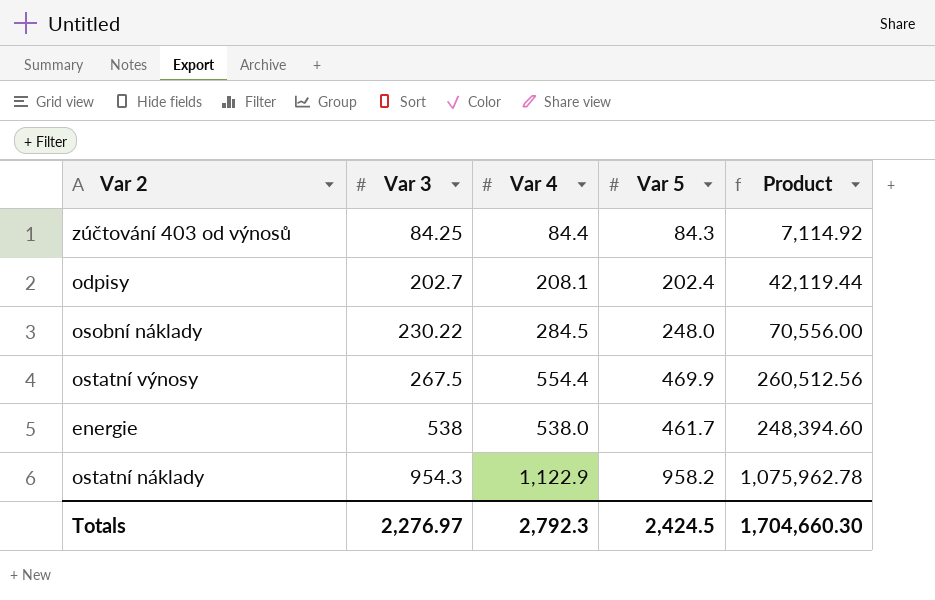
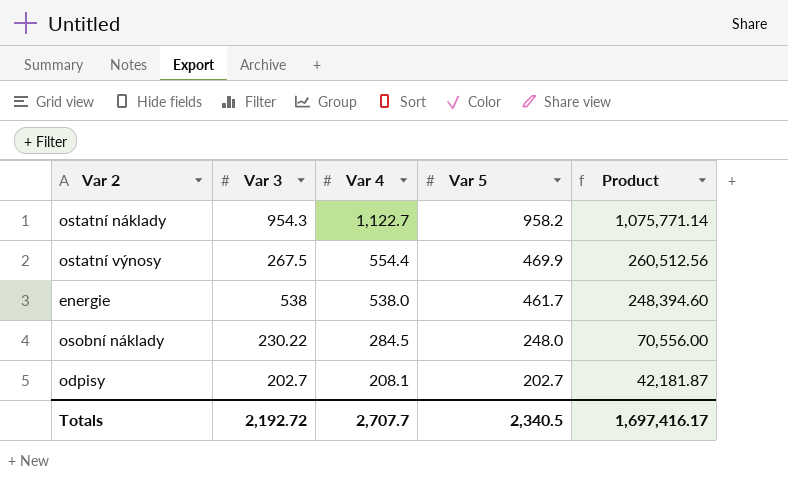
row order: Var 3 ascending -> Var 4 descending
row zúčtování 403 od výnosů: 84.25 | 84.4 | 84.3 | 7,114.92 -> none
ostatní náklady | Var 4: 1,122.9 -> 1,122.7
ostatní náklady | Product: 1,075,962.78 -> 1,075,771.14
odpisy | Var 5: 202.4 -> 202.7
odpisy | Product: 42,119.44 -> 42,181.87
Totals | Var 3: 2,276.97 -> 2,192.72
Totals | Var 4: 2,792.3 -> 2,707.7
Totals | Var 5: 2,424.5 -> 2,340.5
Totals | Product: 1,704,660.30 -> 1,697,416.17

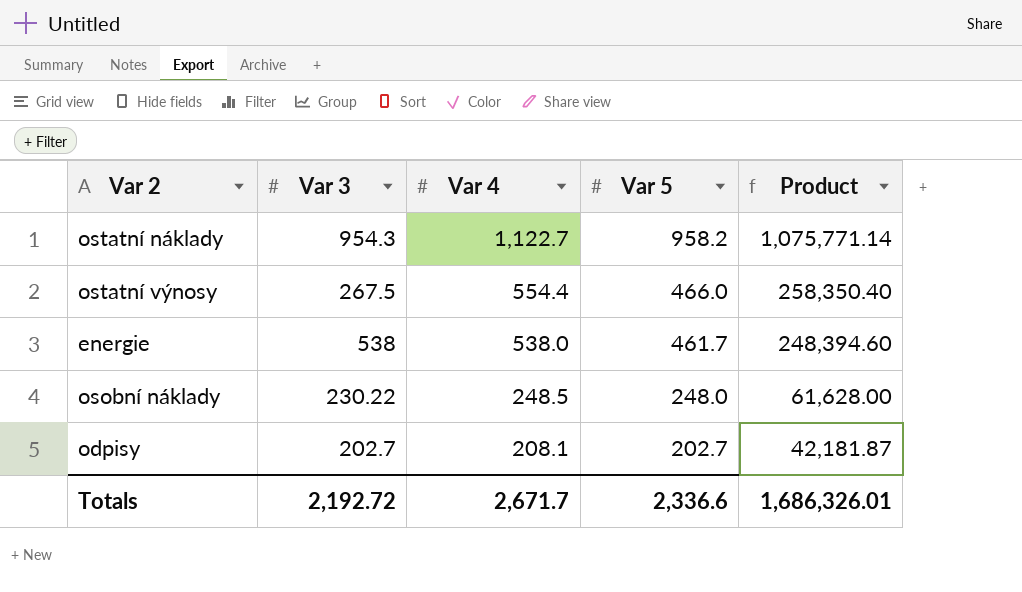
ostatní výnosy | Var 5: 469.9 -> 466.0
ostatní výnosy | Product: 260,512.56 -> 258,350.40
osobní náklady | Var 4: 284.5 -> 248.5
osobní náklady | Product: 70,556.00 -> 61,628.00
Totals | Var 4: 2,707.7 -> 2,671.7
Totals | Var 5: 2,340.5 -> 2,336.6
Totals | Product: 1,697,416.17 -> 1,686,326.01

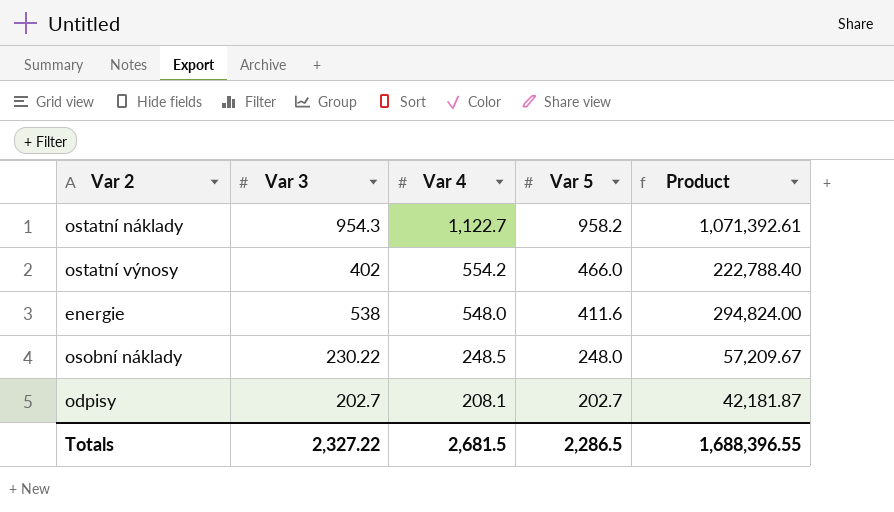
column Product | formula: [Var 4] * [Var 5] -> [Var 3] * [Var 4]
ostatní výnosy | Var 3: 267.5 -> 402
ostatní výnosy | Var 4: 554.4 -> 554.2
energie | Var 4: 538.0 -> 548.0
energie | Var 5: 461.7 -> 411.6
Totals | Var 3: 2,192.72 -> 2,327.22
Totals | Var 4: 2,671.7 -> 2,681.5
Totals | Var 5: 2,336.6 -> 2,286.5
Totals | Product: 1,686,326.01 -> 1,688,396.55

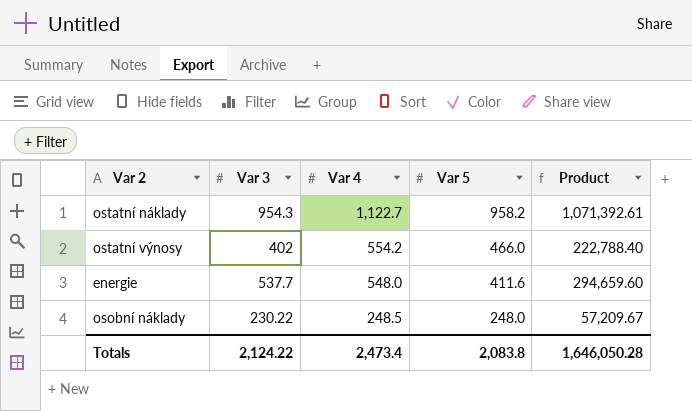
row odpisy: 202.7 | 208.1 | 202.7 | 42,181.87 -> none
energie | Var 3: 538 -> 537.7
energie | Product: 294,824.00 -> 294,659.60
Totals | Var 3: 2,327.22 -> 2,124.22
Totals | Var 4: 2,681.5 -> 2,473.4
Totals | Var 5: 2,286.5 -> 2,083.8
Totals | Product: 1,688,396.55 -> 1,646,050.28

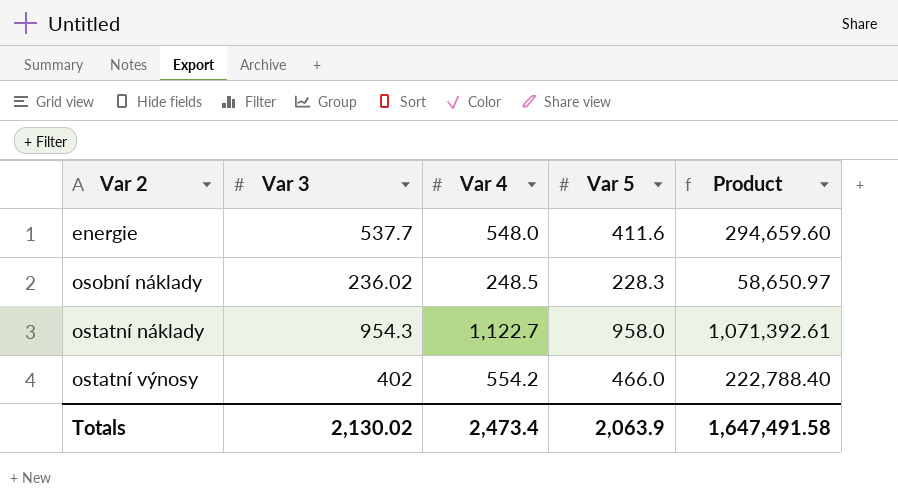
row order: Var 4 descending -> Var 2 ascending
osobní náklady | Var 3: 230.22 -> 236.02
osobní náklady | Var 5: 248.0 -> 228.3
osobní náklady | Product: 57,209.67 -> 58,650.97
ostatní náklady | Var 5: 958.2 -> 958.0
Totals | Var 3: 2,124.22 -> 2,130.02
Totals | Var 5: 2,083.8 -> 2,063.9
Totals | Product: 1,646,050.28 -> 1,647,491.58

